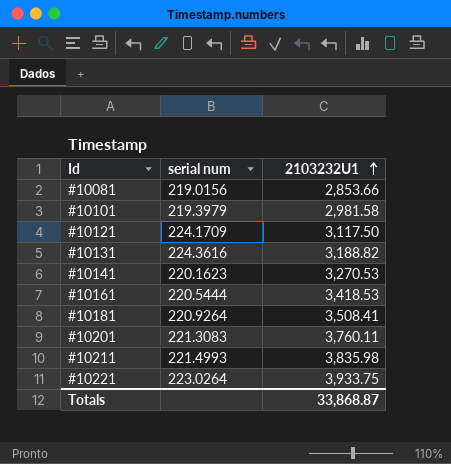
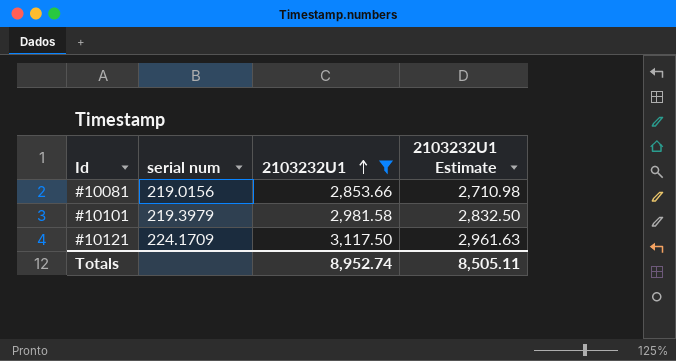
filter: none -> 2103232U1 <= 3,117.50
column 2103232U1 Estimate | formula: none -> [2103232U1] * 0.95
Totals | 2103232U1: 33,868.87 -> 8,952.74

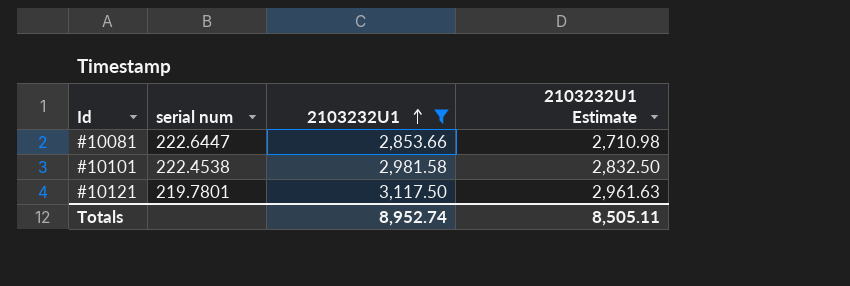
#10081 | serial num: 219.0156 -> 222.6447
#10101 | serial num: 219.3979 -> 222.4538
#10121 | serial num: 224.1709 -> 219.7801

